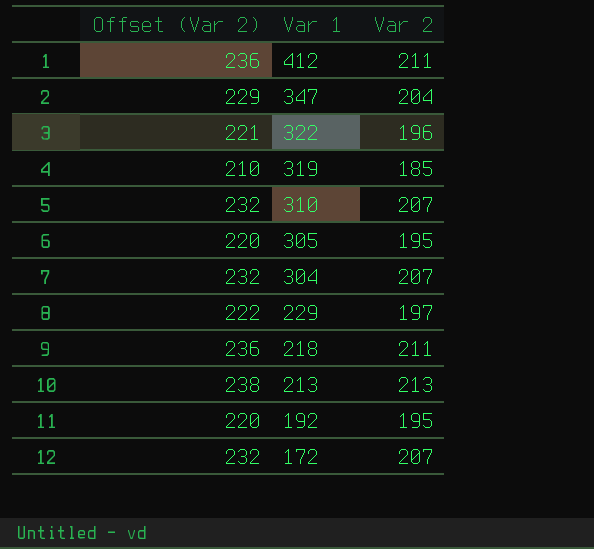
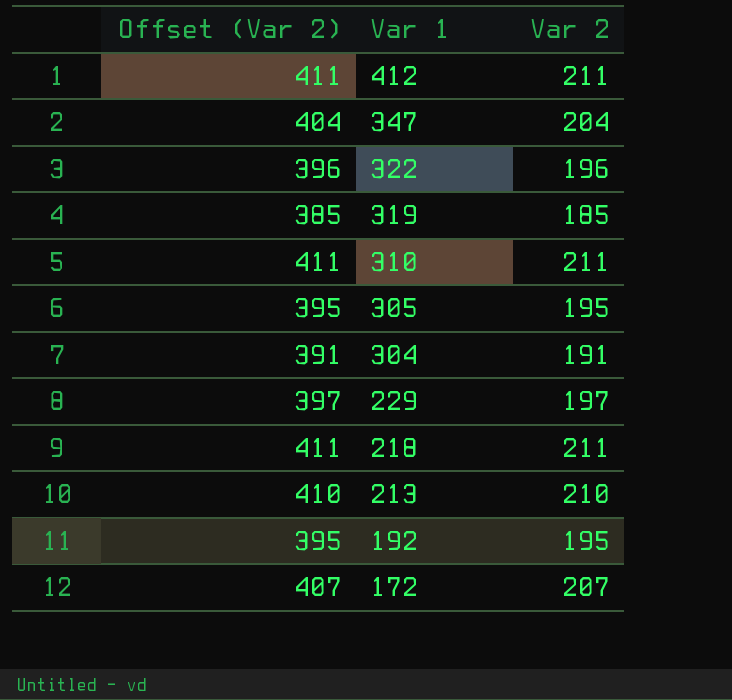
column Offset (Var 2) | formula: [Var 2] + 25 -> [Var 2] + 200
310 | Var 2: 207 -> 211
304 | Var 2: 207 -> 191
213 | Var 2: 213 -> 210

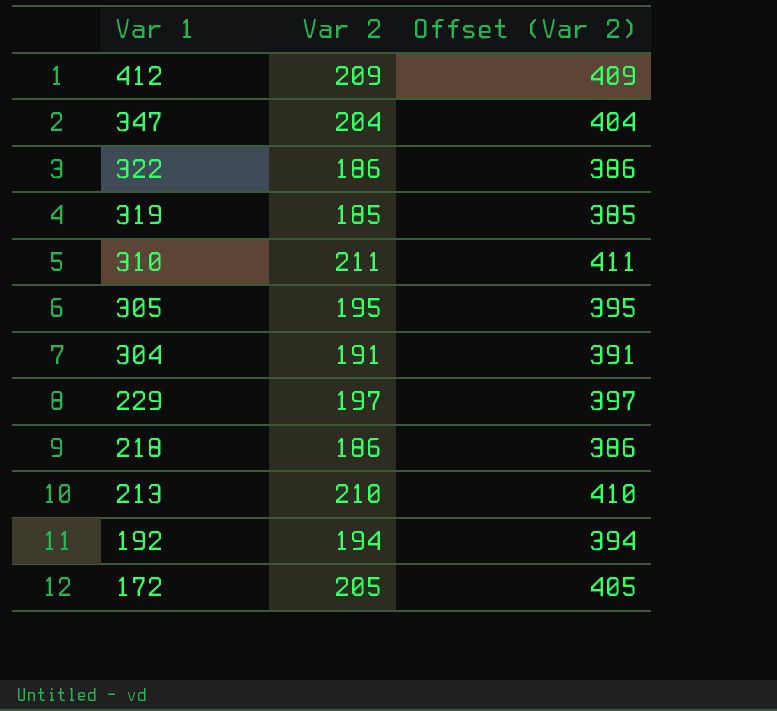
column Offset (Var 2) | position: 1 -> 3
412 | Var 2: 211 -> 209
412 | Offset (Var 2): 411 -> 409
322 | Var 2: 196 -> 186
322 | Offset (Var 2): 396 -> 386
218 | Var 2: 211 -> 186
218 | Offset (Var 2): 411 -> 386
192 | Var 2: 195 -> 194
192 | Offset (Var 2): 395 -> 394
172 | Var 2: 207 -> 205
172 | Offset (Var 2): 407 -> 405

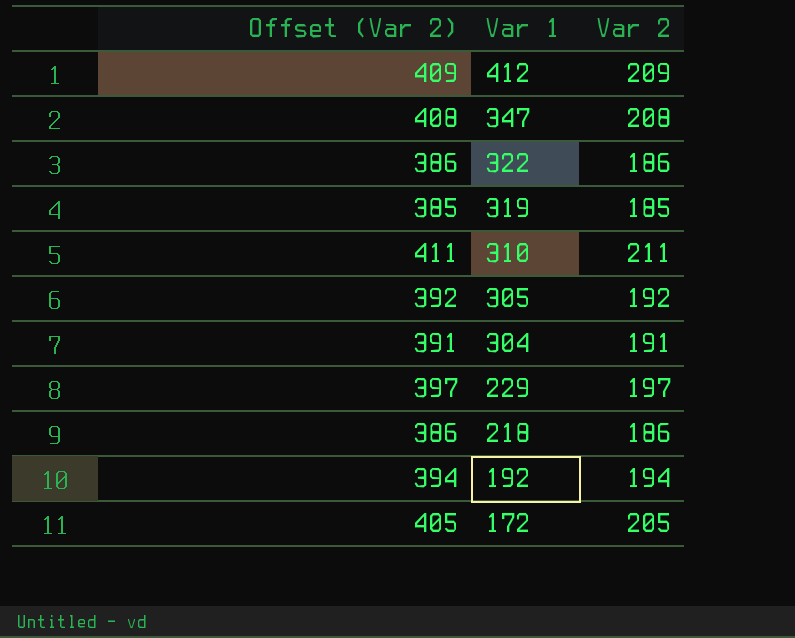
column Offset (Var 2) | position: 3 -> 1
row 213: 210 | 410 -> none
347 | Offset (Var 2): 404 -> 408
347 | Var 2: 204 -> 208
305 | Offset (Var 2): 395 -> 392
305 | Var 2: 195 -> 192

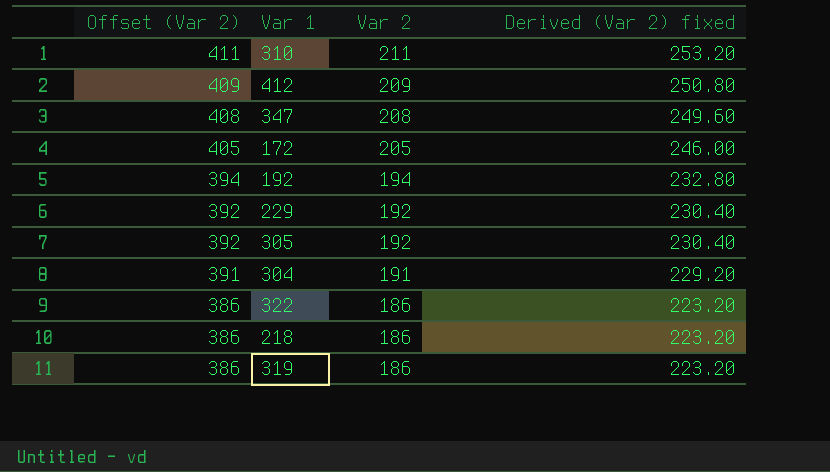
row order: Var 1 descending -> Offset (Var 2) descending
column Derived (Var 2) fixed | formula: none -> [Var 2] * 1.2
229 | Offset (Var 2): 397 -> 392
229 | Var 2: 197 -> 192
319 | Offset (Var 2): 385 -> 386
319 | Var 2: 185 -> 186

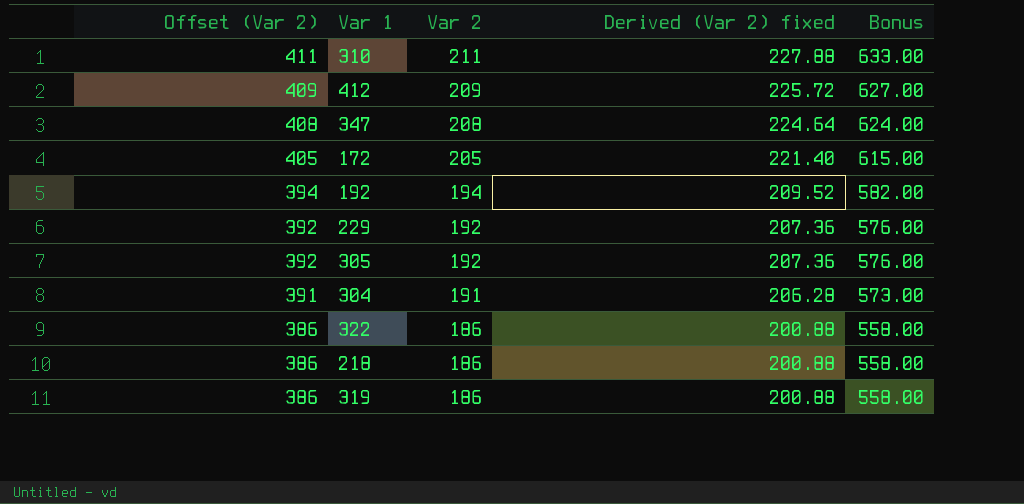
column Derived (Var 2) fixed | formula: [Var 2] * 1.2 -> [Var 2] * 1.08
column Bonus | formula: none -> [Var 2] * 3

